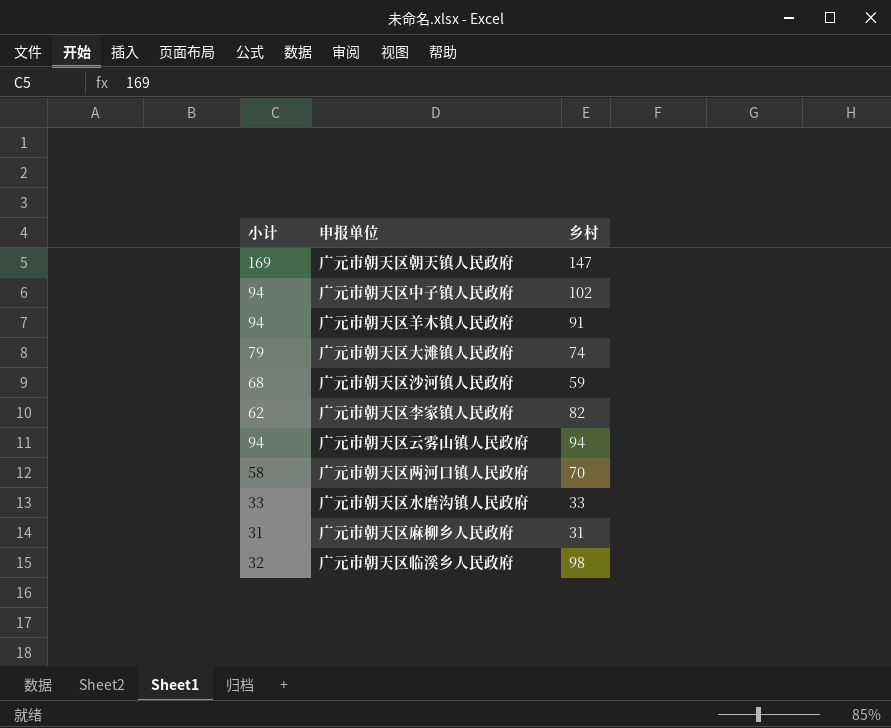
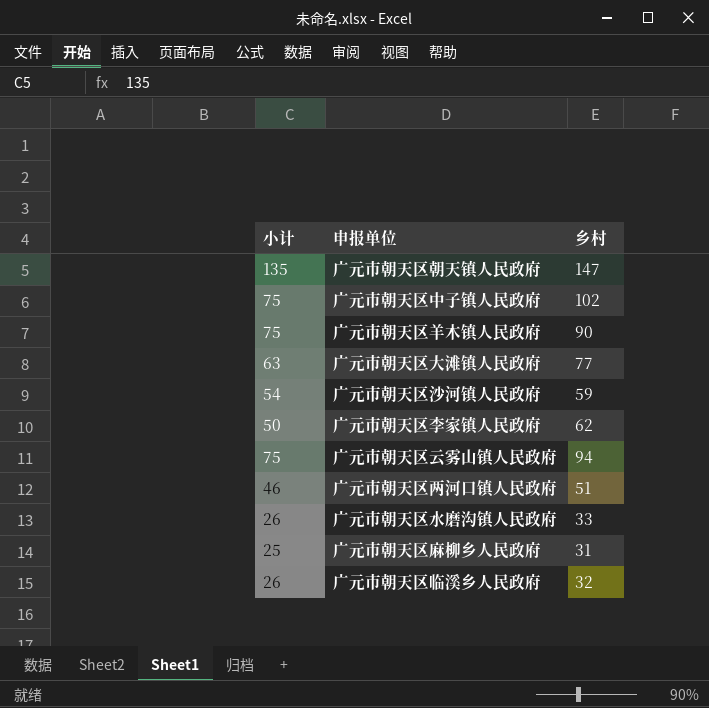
广元市朝天区朝天镇人民政府 | 小计: 169 -> 135
广元市朝天区中子镇人民政府 | 小计: 94 -> 75
广元市朝天区羊木镇人民政府 | 小计: 94 -> 75
广元市朝天区羊木镇人民政府 | 乡村: 91 -> 90
广元市朝天区大滩镇人民政府 | 小计: 79 -> 63
广元市朝天区大滩镇人民政府 | 乡村: 74 -> 77
广元市朝天区沙河镇人民政府 | 小计: 68 -> 54
广元市朝天区李家镇人民政府 | 小计: 62 -> 50
广元市朝天区李家镇人民政府 | 乡村: 82 -> 62
广元市朝天区云雾山镇人民政府 | 小计: 94 -> 75
广元市朝天区两河口镇人民政府 | 小计: 58 -> 46
广元市朝天区两河口镇人民政府 | 乡村: 70 -> 51
广元市朝天区水磨沟镇人民政府 | 小计: 33 -> 26
广元市朝天区麻柳乡人民政府 | 小计: 31 -> 25
广元市朝天区临溪乡人民政府 | 小计: 32 -> 26
广元市朝天区临溪乡人民政府 | 乡村: 98 -> 32

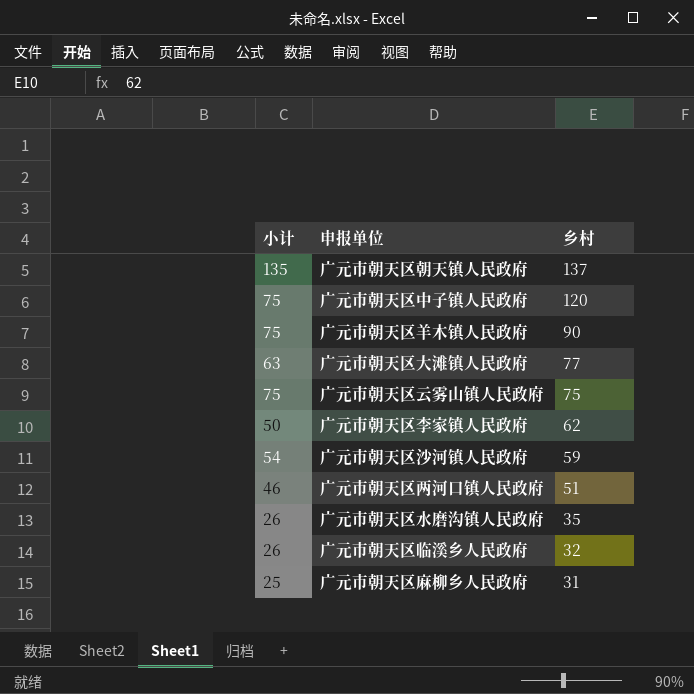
row order: none -> 乡村 descending
广元市朝天区朝天镇人民政府 | 乡村: 147 -> 137
广元市朝天区中子镇人民政府 | 乡村: 102 -> 120
广元市朝天区云雾山镇人民政府 | 乡村: 94 -> 75
广元市朝天区水磨沟镇人民政府 | 乡村: 33 -> 35

